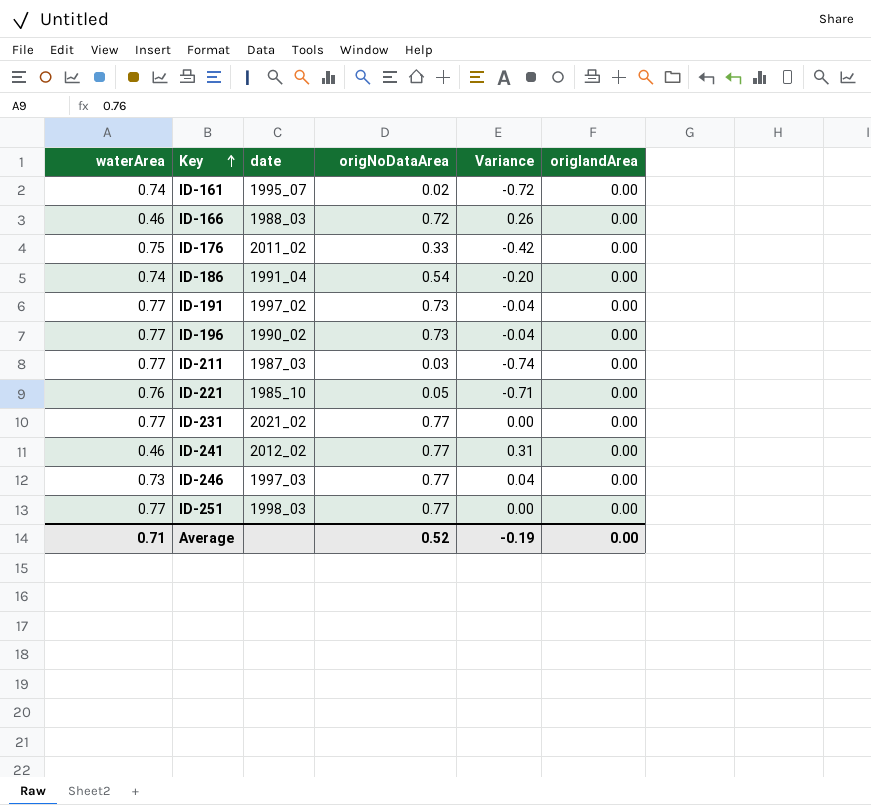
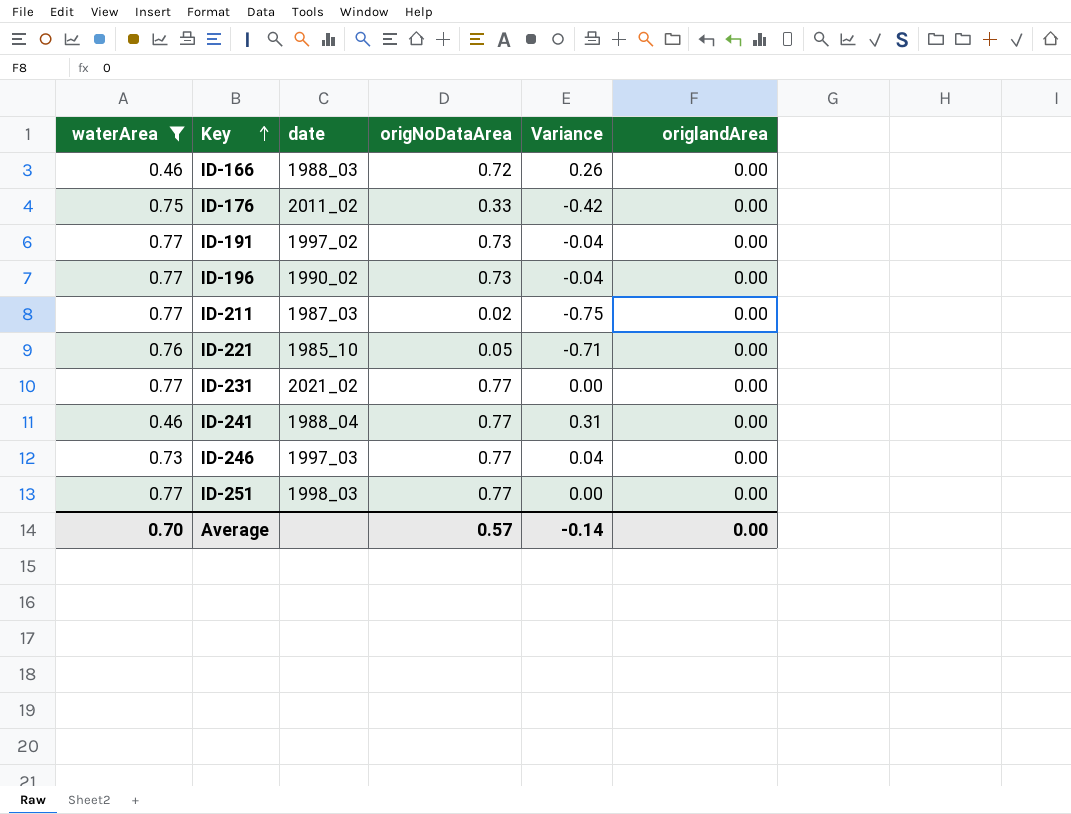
filter: none -> waterArea != 0.74
ID-211 | origNoDataArea: 0.03 -> 0.02
ID-211 | Variance: -0.74 -> -0.75
ID-241 | date: 2012_02 -> 1988_04
Average | waterArea: 0.71 -> 0.70
Average | origNoDataArea: 0.52 -> 0.57
Average | Variance: -0.19 -> -0.14

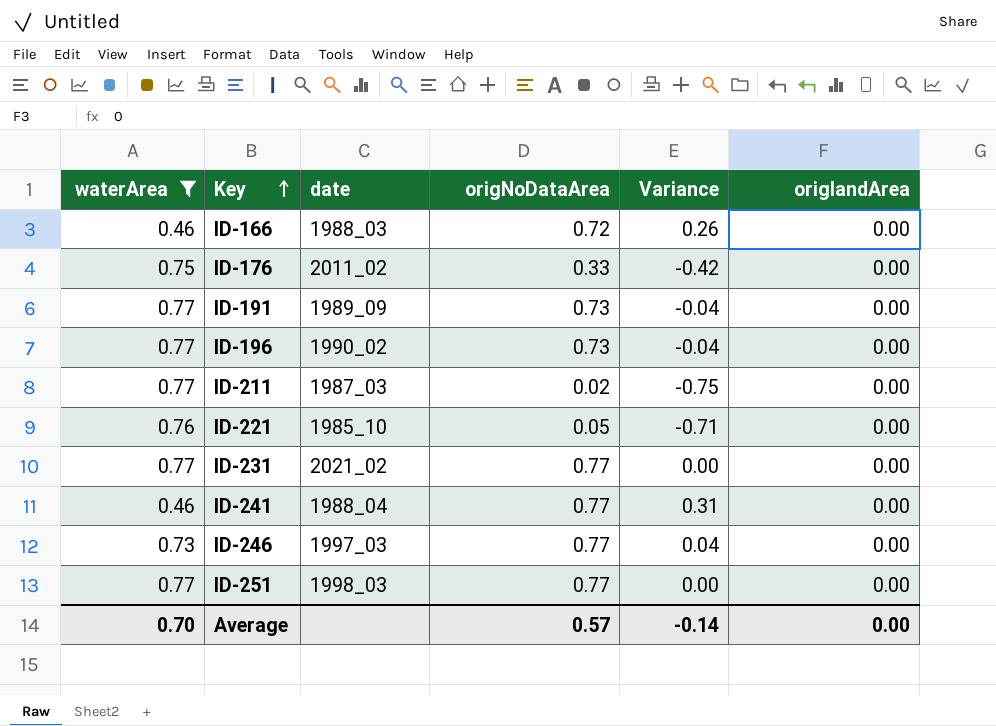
ID-191 | date: 1997_02 -> 1989_09

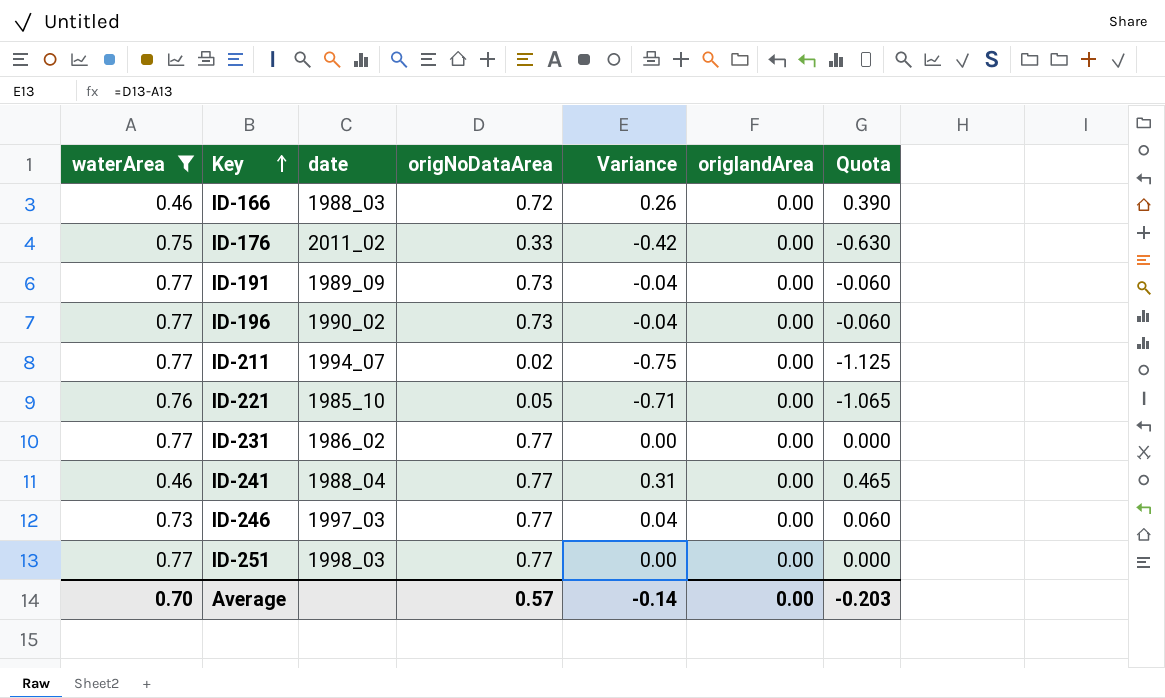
column Quota | formula: none -> [Variance] * 1.5
ID-211 | date: 1987_03 -> 1994_07
ID-231 | date: 2021_02 -> 1986_02

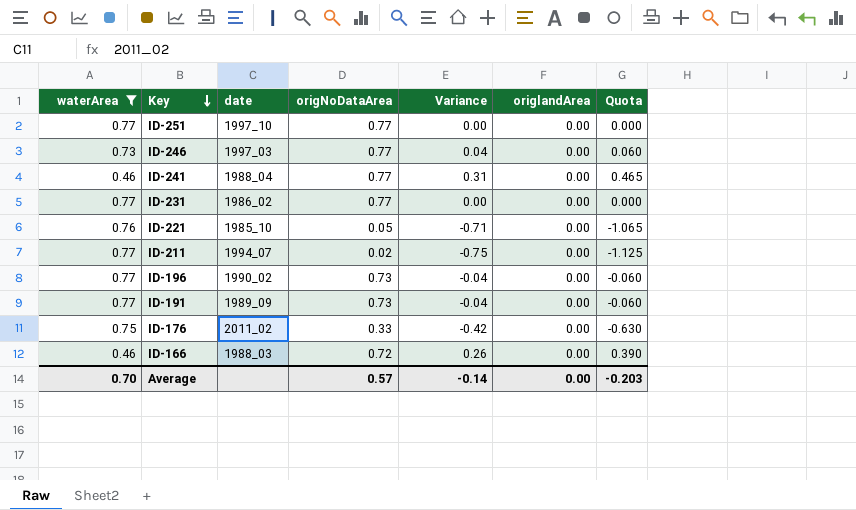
row order: Key ascending -> Key descending
ID-251 | date: 1998_03 -> 1997_10

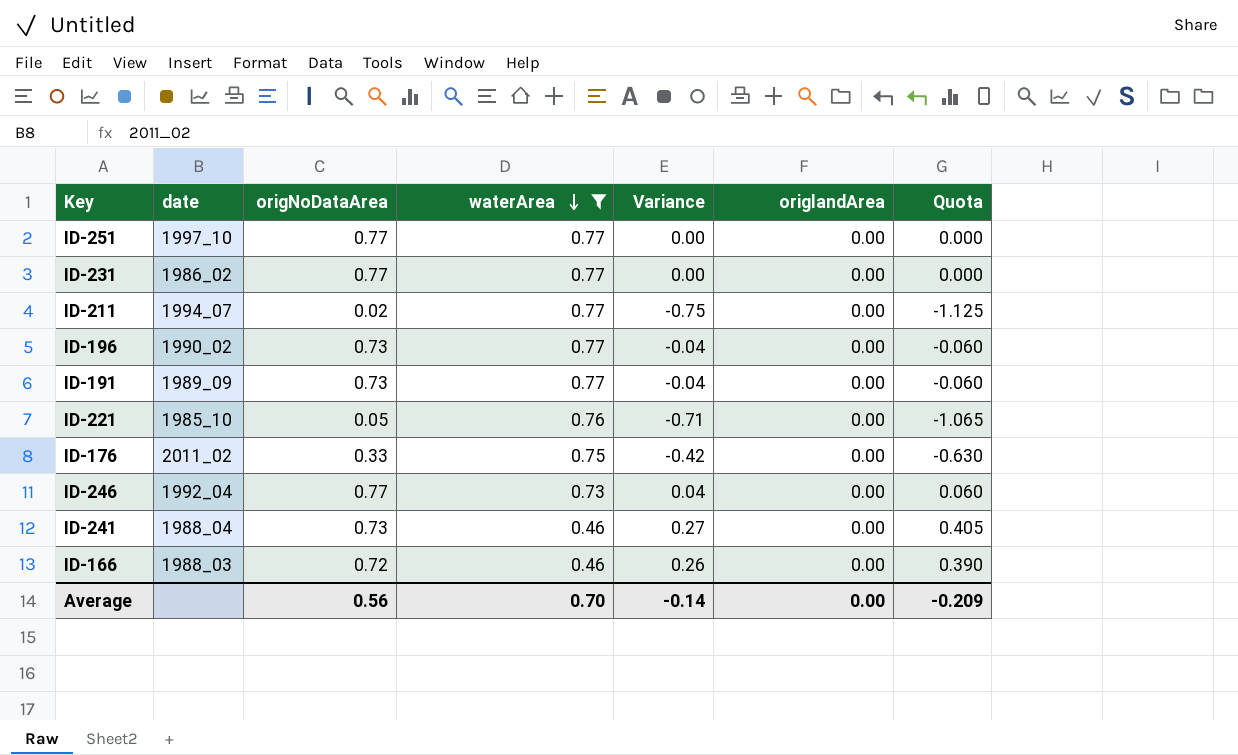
row order: Key descending -> waterArea descending
column waterArea | position: 1 -> 4
ID-246 | date: 1997_03 -> 1992_04
ID-241 | origNoDataArea: 0.77 -> 0.73
ID-241 | Variance: 0.31 -> 0.27
ID-241 | Quota: 0.465 -> 0.405
Average | origNoDataArea: 0.57 -> 0.56
Average | Quota: -0.203 -> -0.209

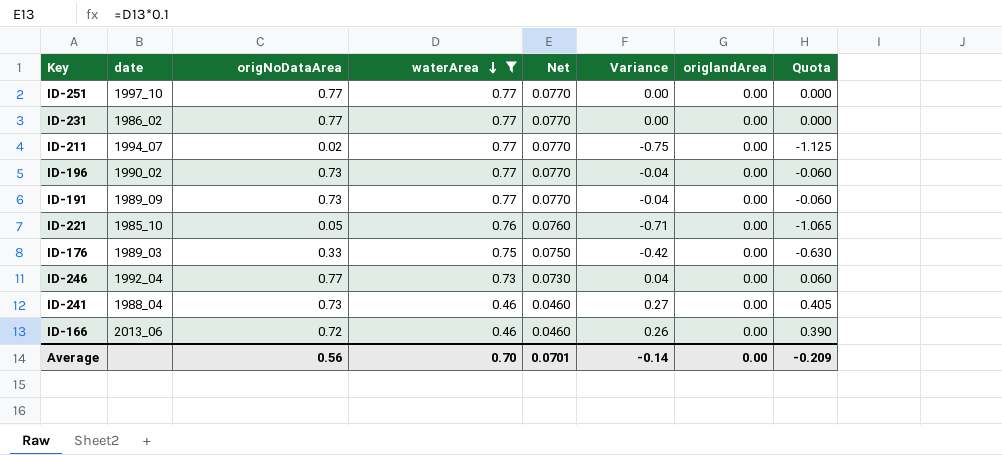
column Net | formula: none -> [waterArea] * 0.1
ID-176 | date: 2011_02 -> 1989_03
ID-166 | date: 1988_03 -> 2013_06

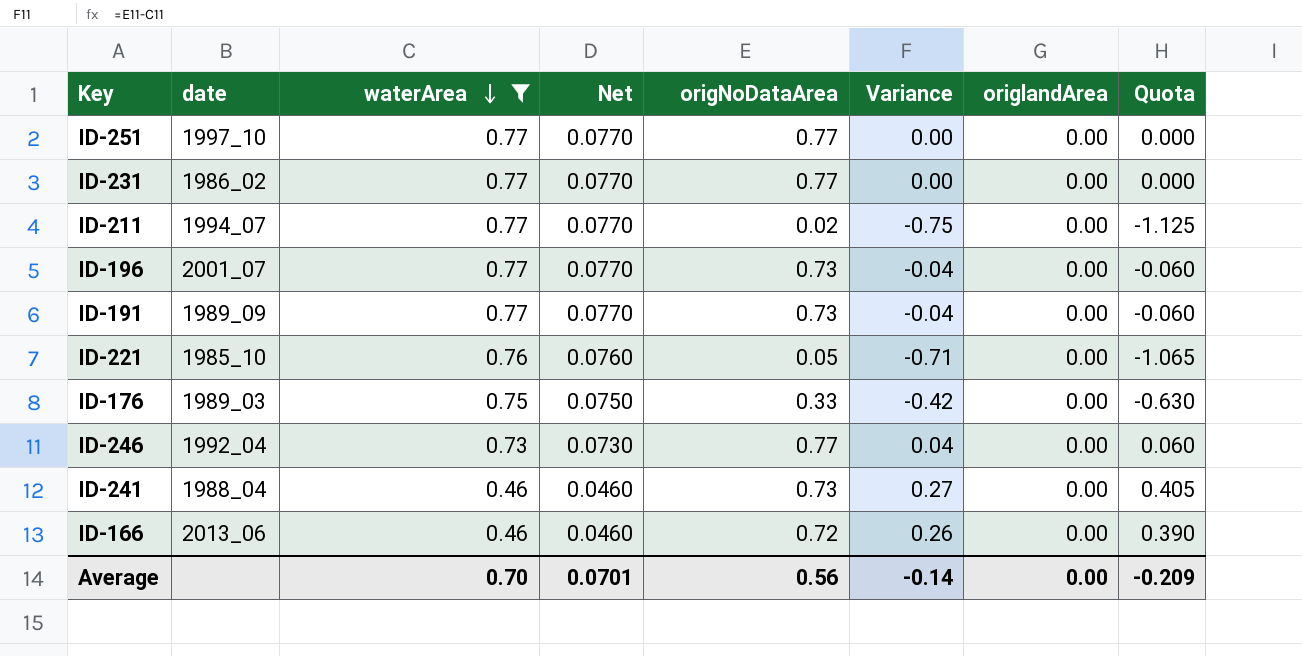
column origNoDataArea | position: 3 -> 5
ID-196 | date: 1990_02 -> 2001_07

